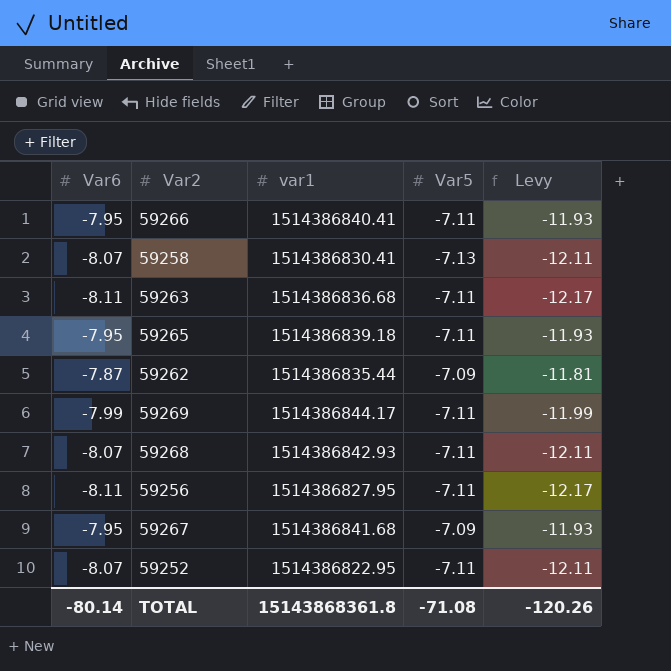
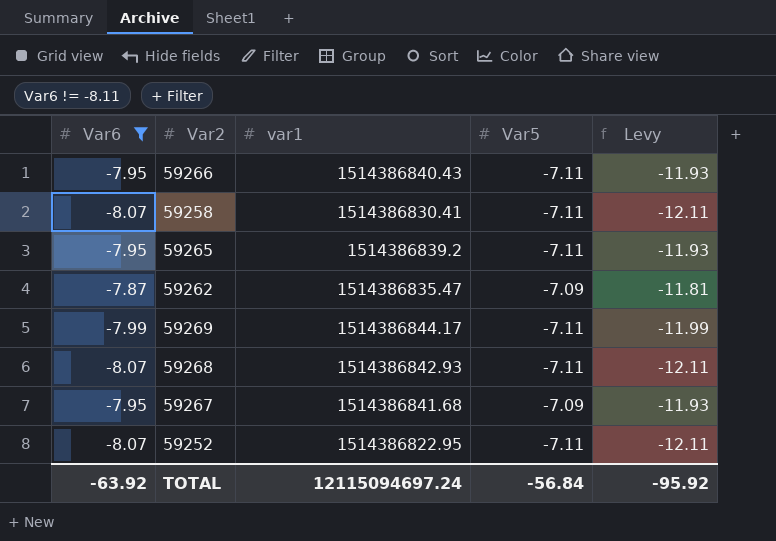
filter: none -> Var6 != -8.11
59266 | var1: 1514386840.41 -> 1514386840.43
59258 | Var5: -7.13 -> -7.11
59265 | var1: 1514386839.18 -> 1514386839.2
59262 | var1: 1514386835.44 -> 1514386835.47
TOTAL | Var6: -80.14 -> -63.92
TOTAL | var1: 15143868361.8 -> 12115094697.24
TOTAL | Var5: -71.08 -> -56.84
TOTAL | Levy: -120.26 -> -95.92

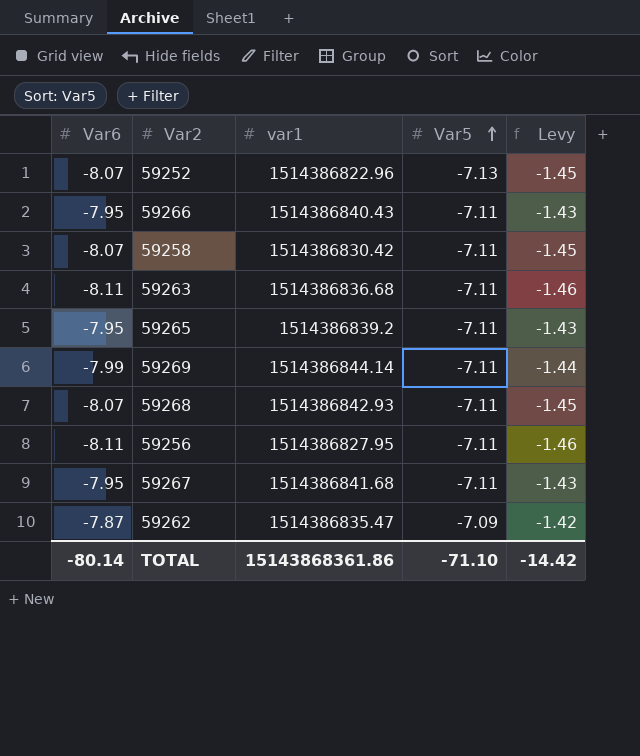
filter: Var6 != -8.11 -> none
row order: none -> Var5 ascending
column Levy | formula: [Var6] * 1.5 -> [Var6] * 0.18
59252 | var1: 1514386822.95 -> 1514386822.96
59252 | Var5: -7.11 -> -7.13
59258 | var1: 1514386830.41 -> 1514386830.42
59269 | var1: 1514386844.17 -> 1514386844.14
59267 | Var5: -7.09 -> -7.11
TOTAL | Var6: -63.92 -> -80.14
TOTAL | var1: 12115094697.24 -> 15143868361.86
TOTAL | Var5: -56.84 -> -71.10
TOTAL | Levy: -95.92 -> -14.42

